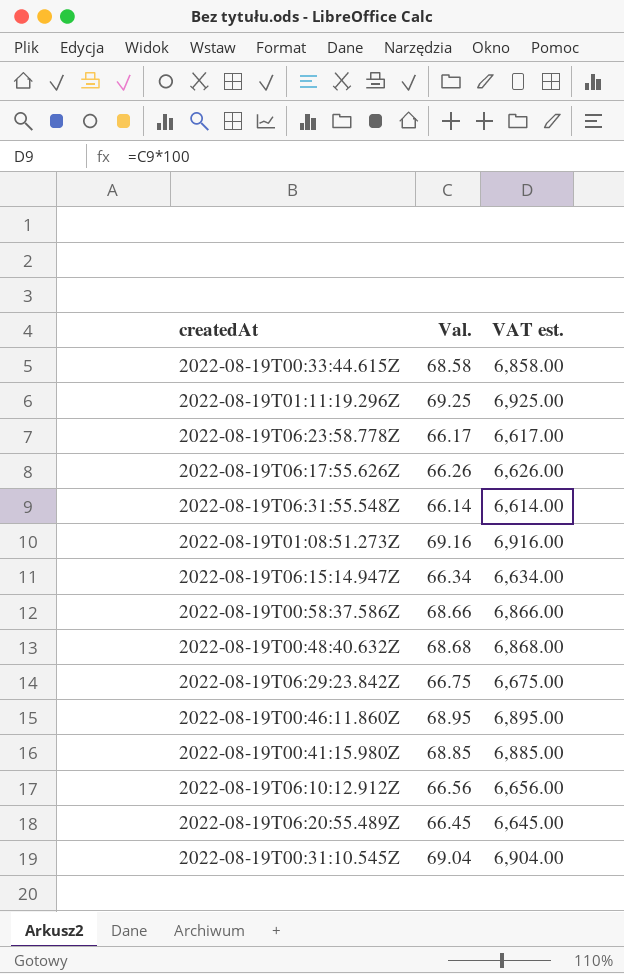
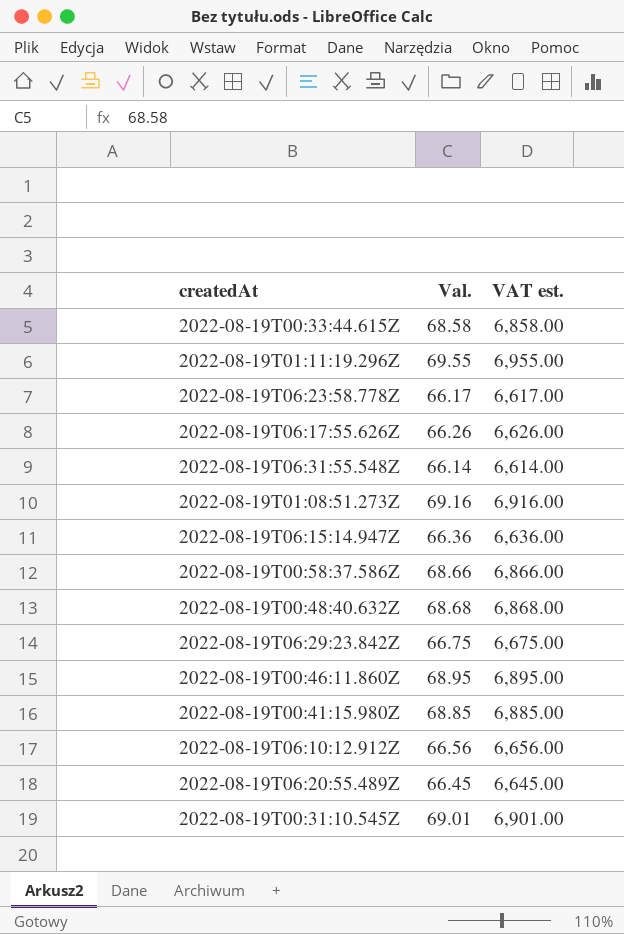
2022-08-19T01:11:19.296Z | Val.: 69.25 -> 69.55
2022-08-19T01:11:19.296Z | VAT est.: 6,925.00 -> 6,955.00
2022-08-19T06:15:14.947Z | Val.: 66.34 -> 66.36
2022-08-19T06:15:14.947Z | VAT est.: 6,634.00 -> 6,636.00
2022-08-19T00:31:10.545Z | Val.: 69.04 -> 69.01
2022-08-19T00:31:10.545Z | VAT est.: 6,904.00 -> 6,901.00

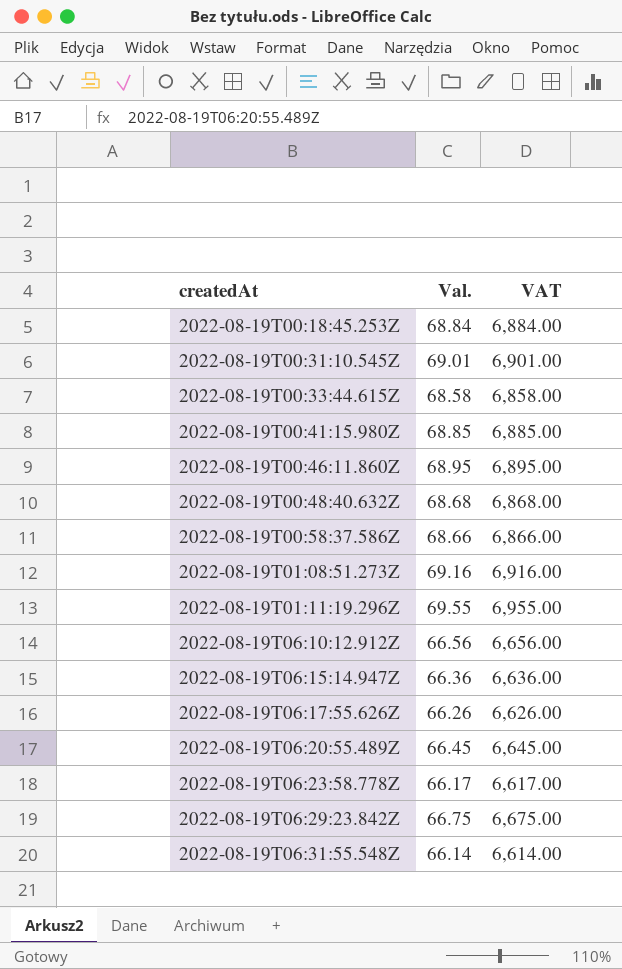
row order: none -> createdAt ascending
column name: VAT est. -> VAT
row 2022-08-19T00:18:45.253Z: none -> 68.84 | 6,884.00

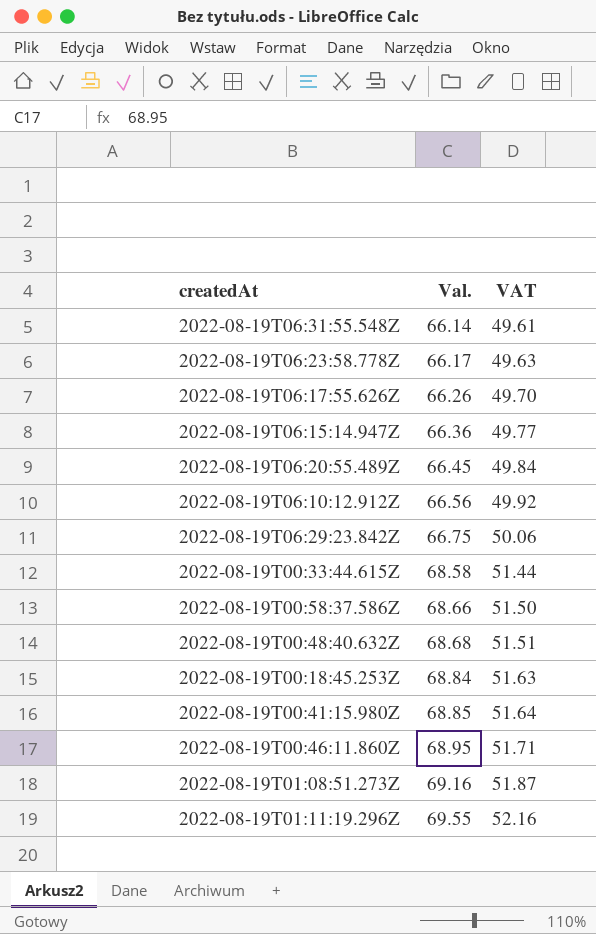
row order: createdAt ascending -> Val. ascending
column VAT | formula: [Val.] * 100 -> [Val.] * 0.75
row 2022-08-19T00:31:10.545Z: 69.01 | 6,901.00 -> none

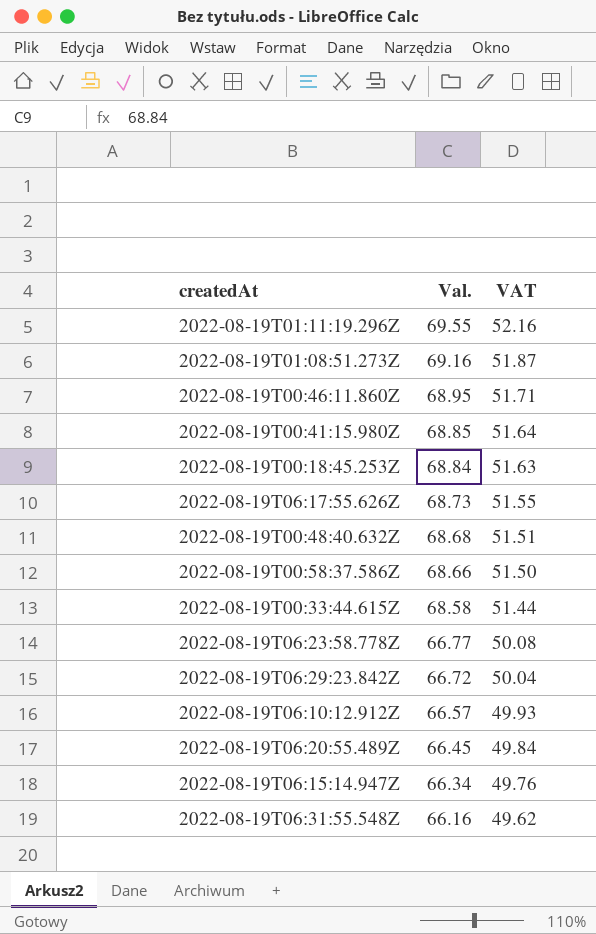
row order: Val. ascending -> Val. descending
2022-08-19T06:17:55.626Z | Val.: 66.26 -> 68.73
2022-08-19T06:17:55.626Z | VAT: 49.70 -> 51.55
2022-08-19T06:23:58.778Z | Val.: 66.17 -> 66.77
2022-08-19T06:23:58.778Z | VAT: 49.63 -> 50.08
2022-08-19T06:29:23.842Z | Val.: 66.75 -> 66.72
2022-08-19T06:29:23.842Z | VAT: 50.06 -> 50.04
2022-08-19T06:10:12.912Z | Val.: 66.56 -> 66.57
2022-08-19T06:10:12.912Z | VAT: 49.92 -> 49.93
2022-08-19T06:15:14.947Z | Val.: 66.36 -> 66.34
2022-08-19T06:15:14.947Z | VAT: 49.77 -> 49.76
2022-08-19T06:31:55.548Z | Val.: 66.14 -> 66.16
2022-08-19T06:31:55.548Z | VAT: 49.61 -> 49.62

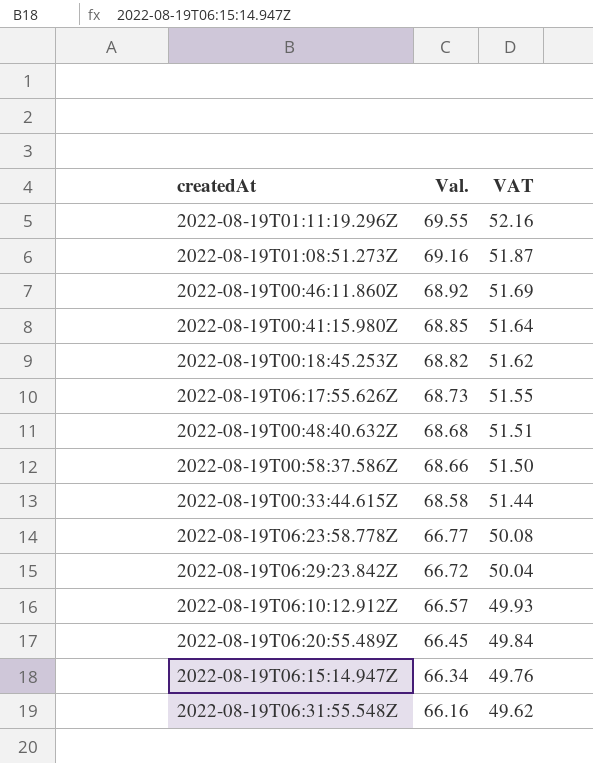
2022-08-19T00:46:11.860Z | Val.: 68.95 -> 68.92
2022-08-19T00:46:11.860Z | VAT: 51.71 -> 51.69
2022-08-19T00:18:45.253Z | Val.: 68.84 -> 68.82
2022-08-19T00:18:45.253Z | VAT: 51.63 -> 51.62

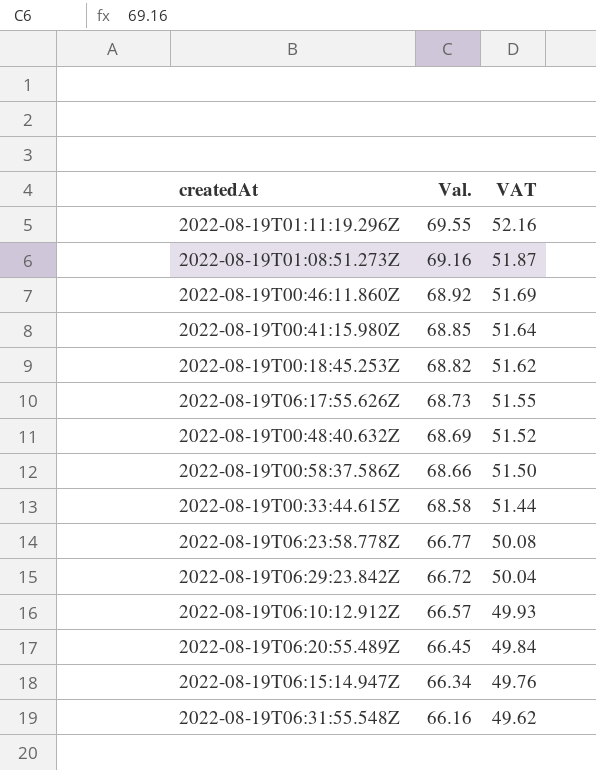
2022-08-19T00:48:40.632Z | Val.: 68.68 -> 68.69
2022-08-19T00:48:40.632Z | VAT: 51.51 -> 51.52

